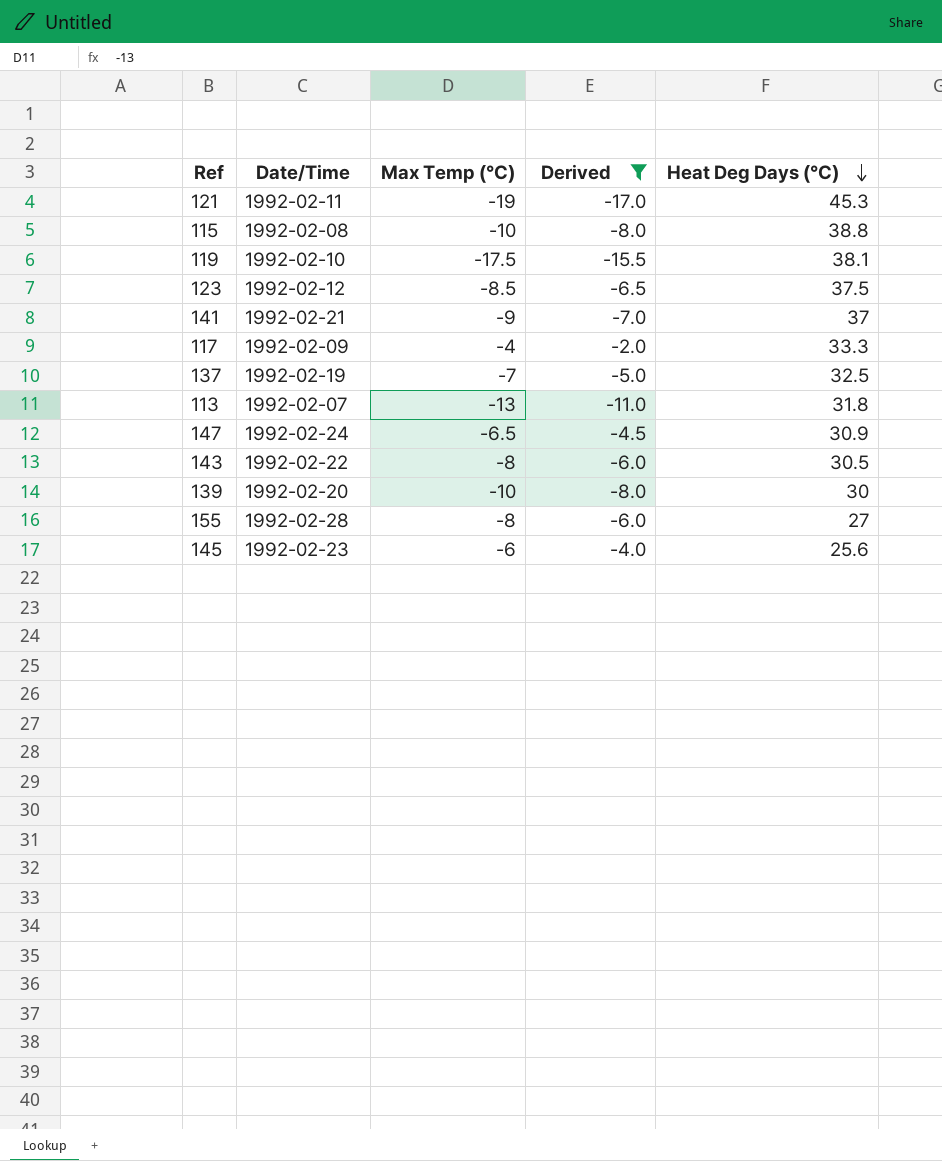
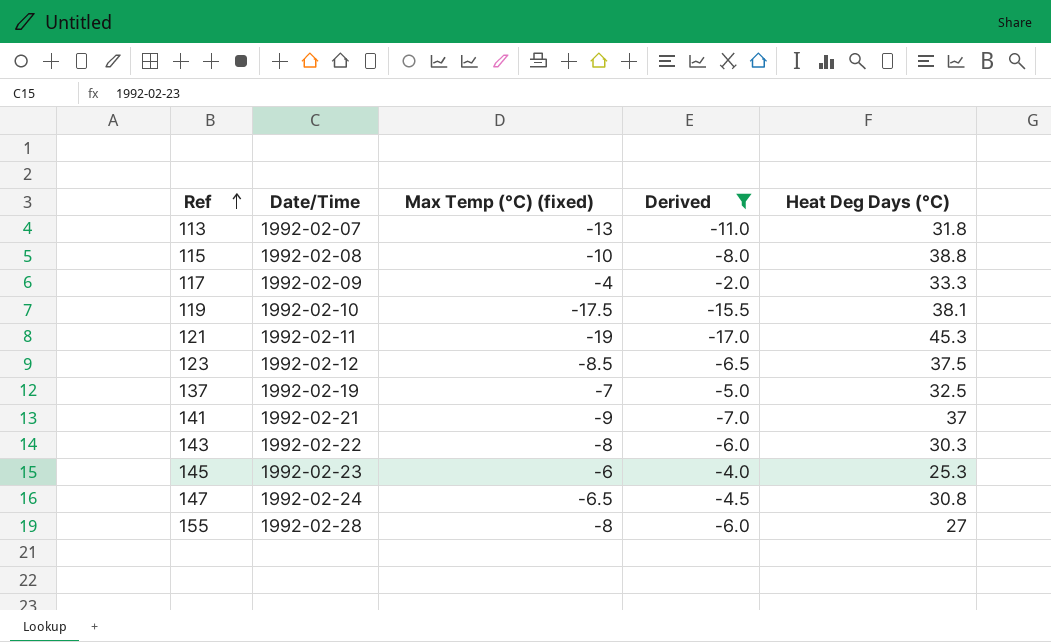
row order: Heat Deg Days (°C) descending -> Ref ascending
column name: Max Temp (°C) -> Max Temp (°C) (fixed)
row 139: 1992-02-20 | -10 | -8.0 | 30 -> none
143 | Heat Deg Days (°C): 30.5 -> 30.3
145 | Heat Deg Days (°C): 25.6 -> 25.3
147 | Heat Deg Days (°C): 30.9 -> 30.8

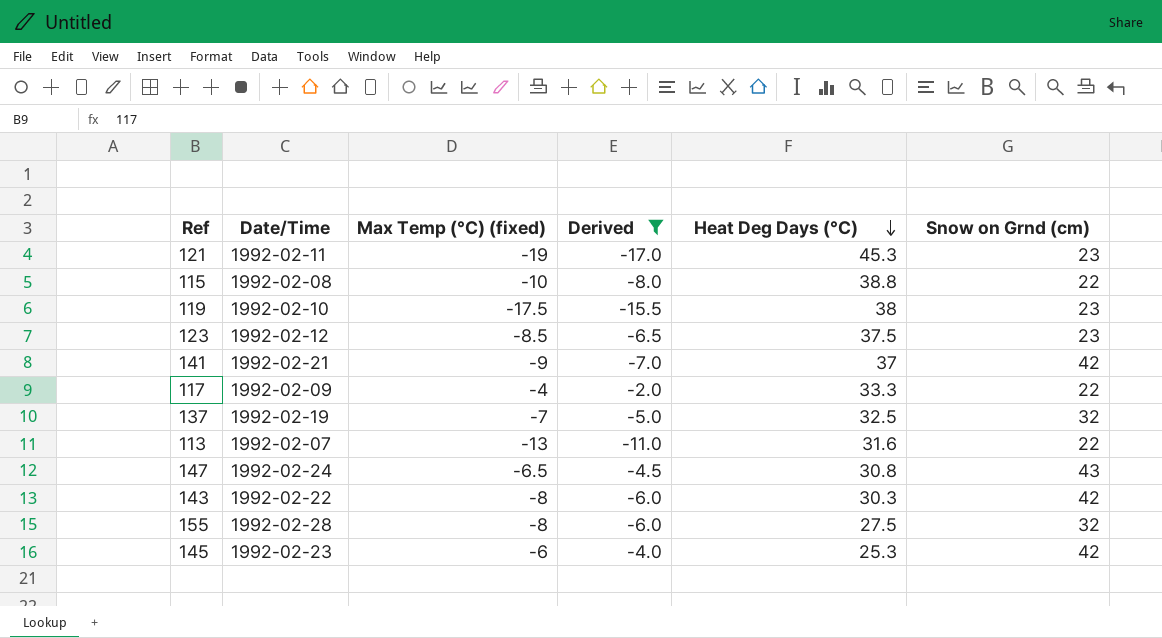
row order: Ref ascending -> Heat Deg Days (°C) descending
column Snow on Grnd (cm) | position: none -> 6
119 | Heat Deg Days (°C): 38.1 -> 38
113 | Heat Deg Days (°C): 31.8 -> 31.6
155 | Heat Deg Days (°C): 27 -> 27.5

